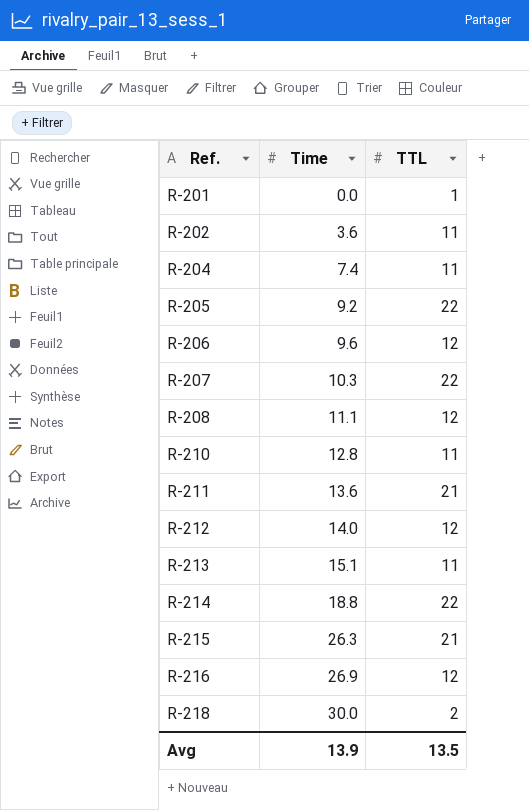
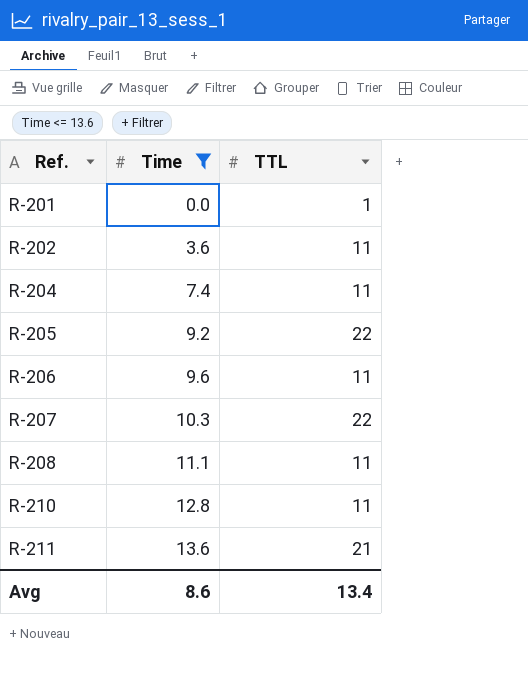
filter: none -> Time <= 13.6
R-206 | TTL: 12 -> 11
R-208 | TTL: 12 -> 11
Avg | Time: 13.9 -> 8.6
Avg | TTL: 13.5 -> 13.4

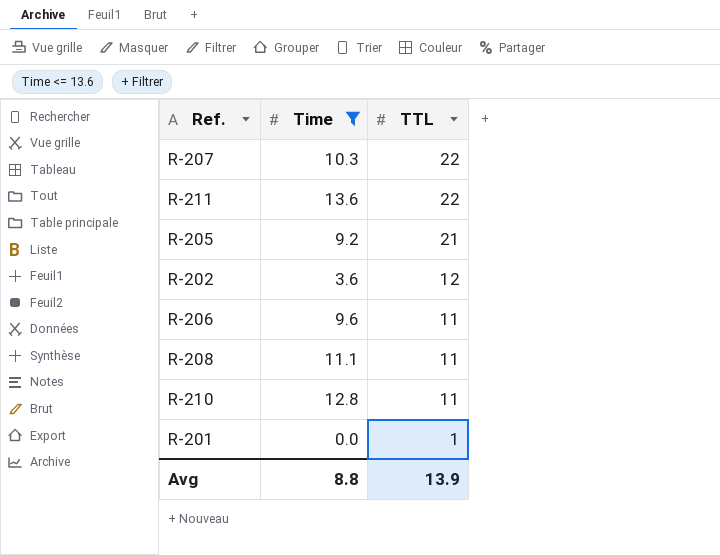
row order: Ref. ascending -> TTL descending
row R-204: 7.4 | 11 -> none
R-211 | TTL: 21 -> 22
R-205 | TTL: 22 -> 21
R-202 | TTL: 11 -> 12
Avg | Time: 8.6 -> 8.8
Avg | TTL: 13.4 -> 13.9

